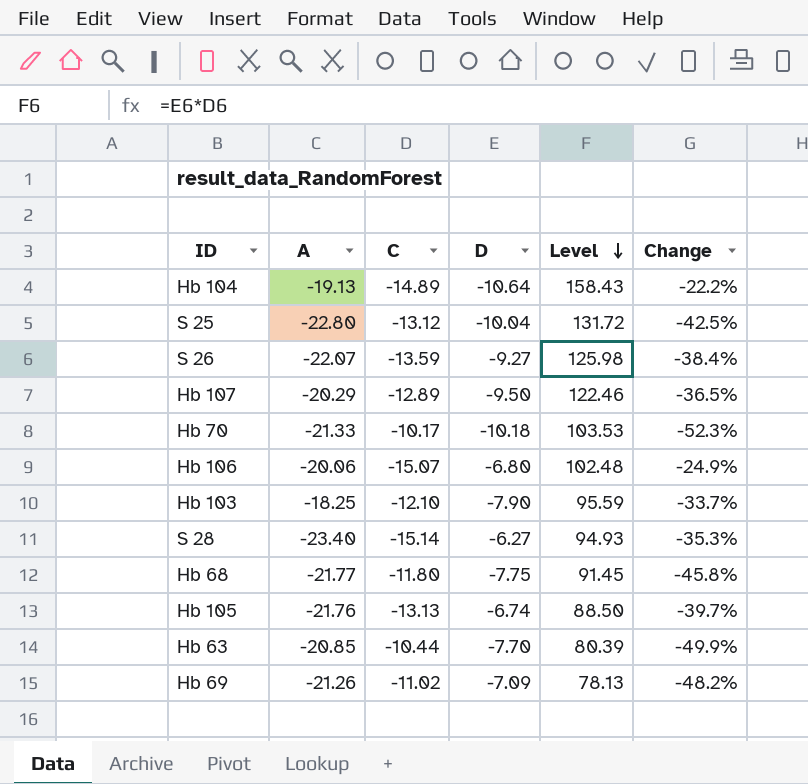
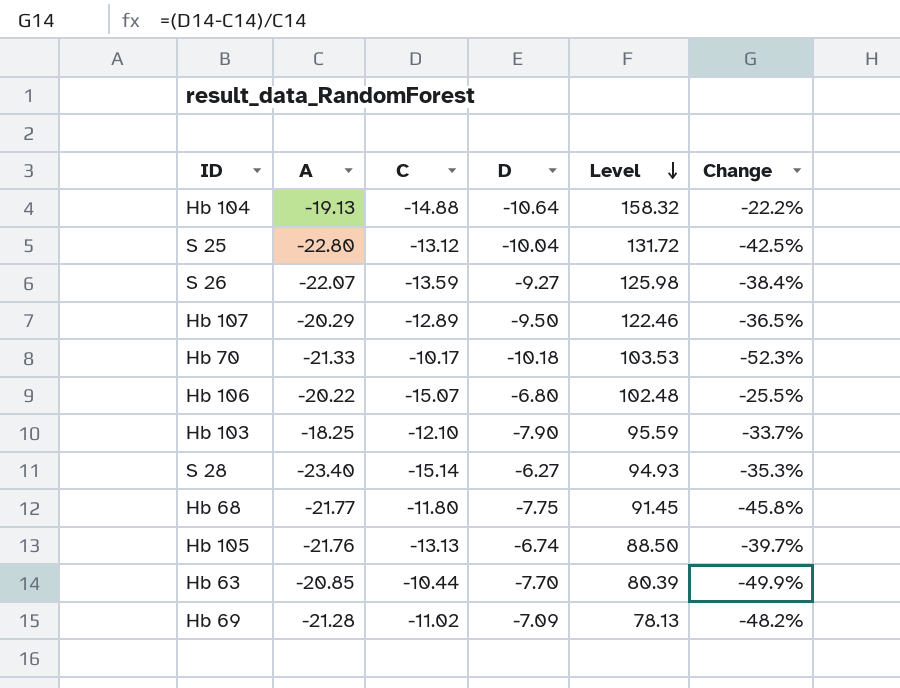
Hb 104 | C: -14.89 -> -14.88
Hb 104 | Level: 158.43 -> 158.32
Hb 106 | A: -20.06 -> -20.22
Hb 106 | Change: -24.9% -> -25.5%
Hb 69 | A: -21.26 -> -21.28

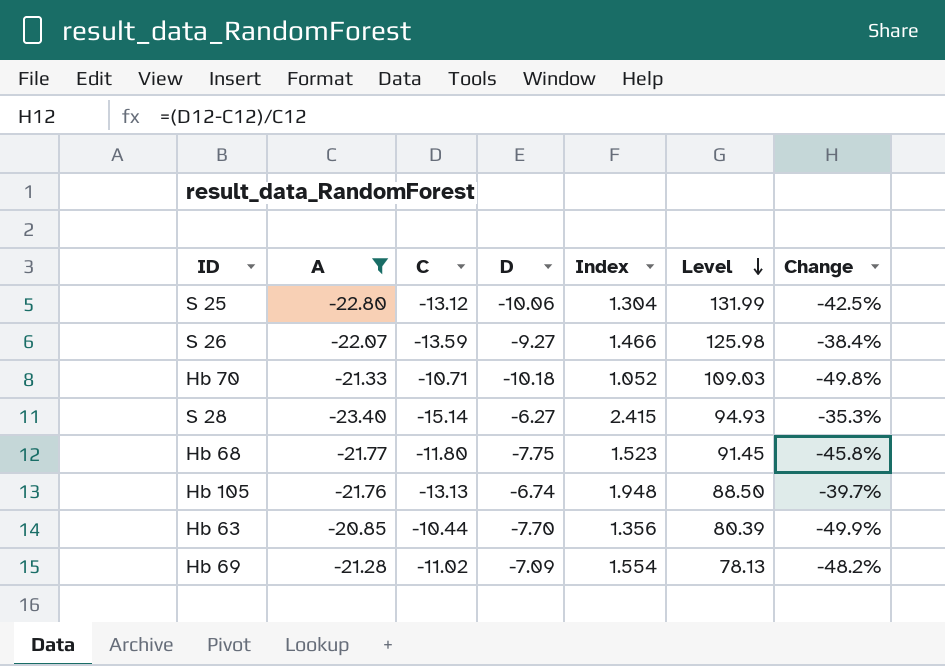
filter: none -> A <= -20.85
column Index | formula: none -> [C] / [D]
S 25 | D: -10.04 -> -10.06
S 25 | Level: 131.72 -> 131.99
Hb 70 | C: -10.17 -> -10.71
Hb 70 | Level: 103.53 -> 109.03
Hb 70 | Change: -52.3% -> -49.8%

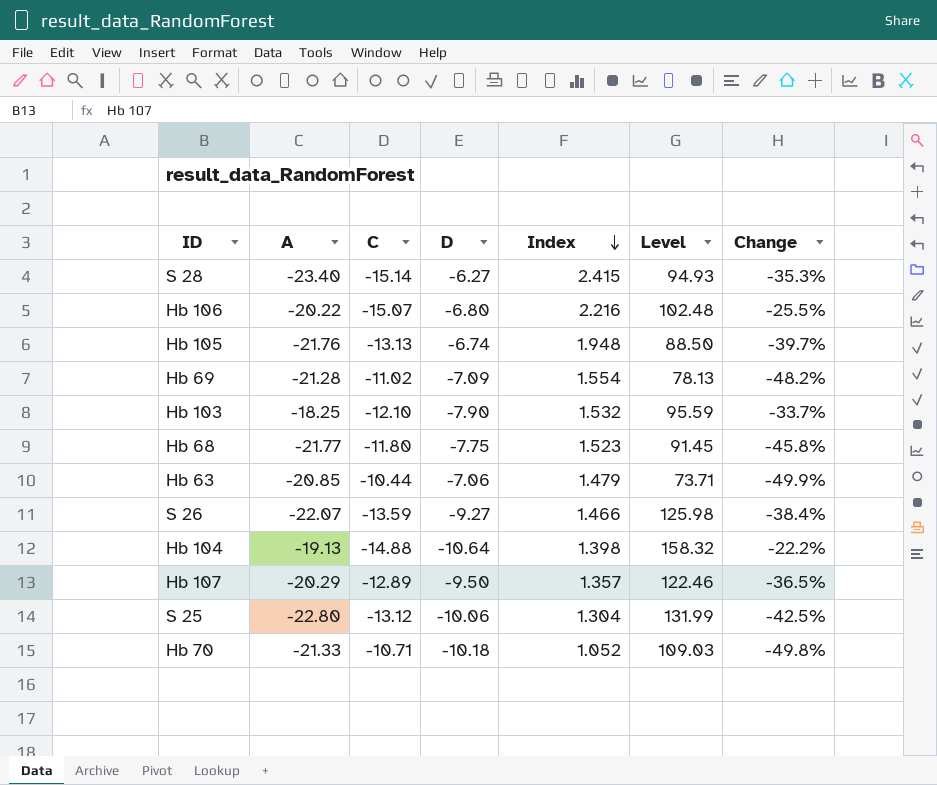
filter: A <= -20.85 -> none
row order: Level descending -> Index descending
Hb 63 | D: -7.70 -> -7.06
Hb 63 | Index: 1.356 -> 1.479
Hb 63 | Level: 80.39 -> 73.71

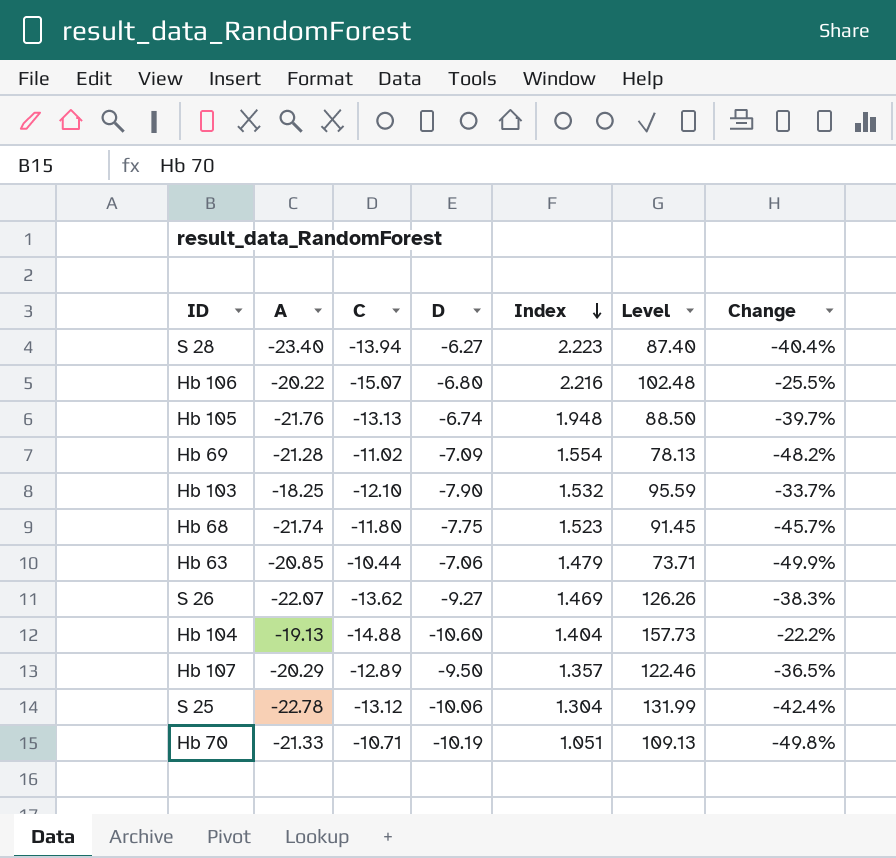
S 28 | C: -15.14 -> -13.94
S 28 | Index: 2.415 -> 2.223
S 28 | Level: 94.93 -> 87.40
S 28 | Change: -35.3% -> -40.4%
Hb 68 | A: -21.77 -> -21.74
Hb 68 | Change: -45.8% -> -45.7%
S 26 | C: -13.59 -> -13.62
S 26 | Index: 1.466 -> 1.469
S 26 | Level: 125.98 -> 126.26
S 26 | Change: -38.4% -> -38.3%
Hb 104 | D: -10.64 -> -10.60
Hb 104 | Index: 1.398 -> 1.404
Hb 104 | Level: 158.32 -> 157.73
S 25 | A: -22.80 -> -22.78
S 25 | Change: -42.5% -> -42.4%
Hb 70 | D: -10.18 -> -10.19
Hb 70 | Index: 1.052 -> 1.051
Hb 70 | Level: 109.03 -> 109.13

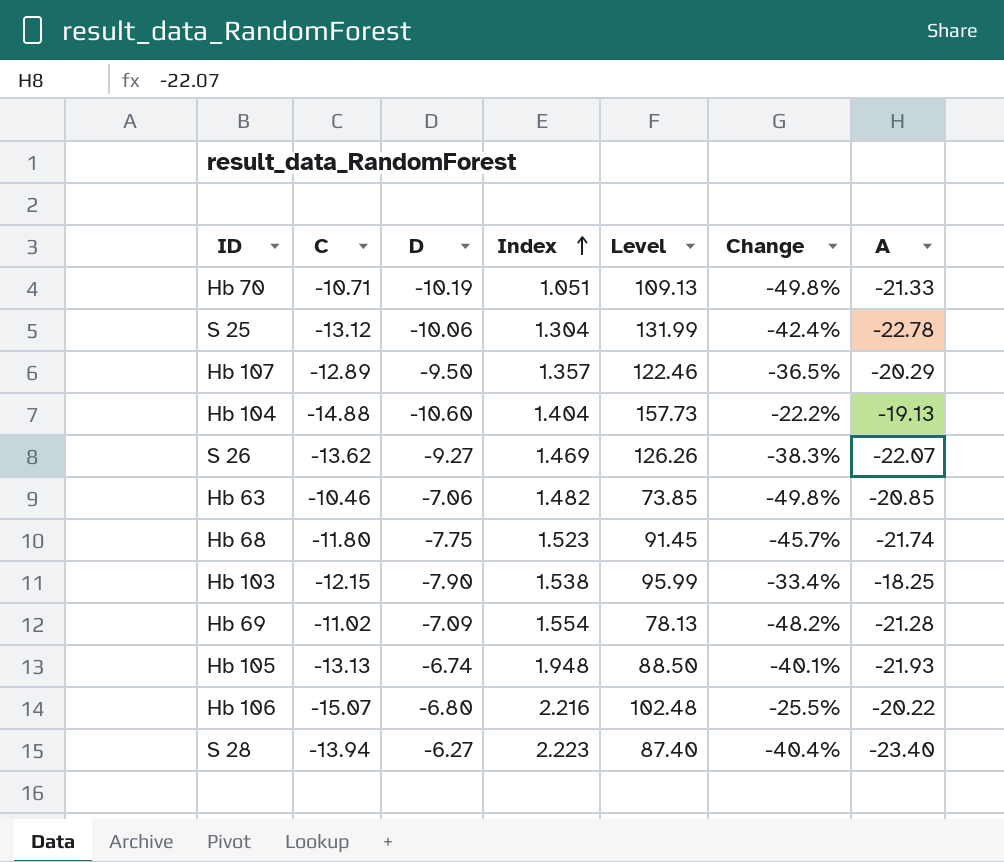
row order: Index descending -> Index ascending
column A | position: 2 -> 7
Hb 63 | C: -10.44 -> -10.46
Hb 63 | Index: 1.479 -> 1.482
Hb 63 | Level: 73.71 -> 73.85
Hb 63 | Change: -49.9% -> -49.8%
Hb 103 | C: -12.10 -> -12.15
Hb 103 | Index: 1.532 -> 1.538
Hb 103 | Level: 95.59 -> 95.99
Hb 103 | Change: -33.7% -> -33.4%
Hb 105 | Change: -39.7% -> -40.1%
Hb 105 | A: -21.76 -> -21.93

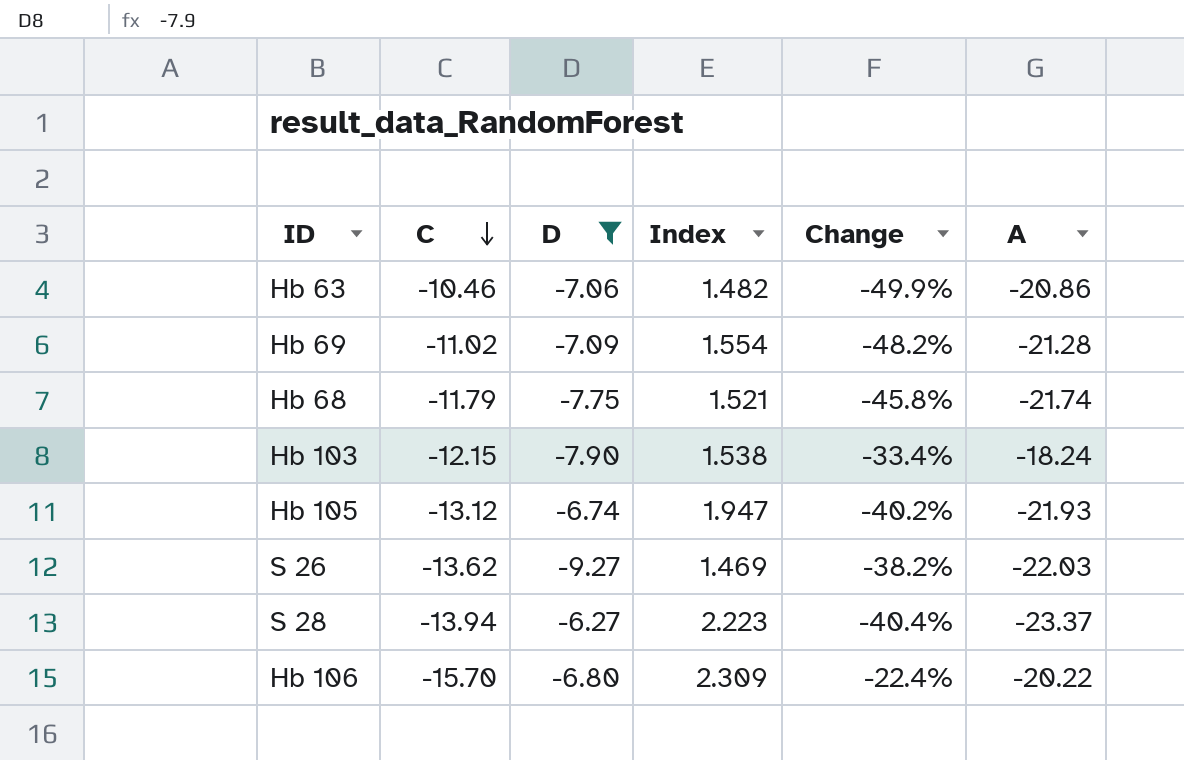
filter: none -> D >= -9.27
row order: Index ascending -> C descending
column Level | formula: [C] * [D] -> none
Hb 63 | Change: -49.8% -> -49.9%
Hb 63 | A: -20.85 -> -20.86
Hb 68 | C: -11.80 -> -11.79
Hb 68 | Index: 1.523 -> 1.521
Hb 68 | Change: -45.7% -> -45.8%
Hb 103 | A: -18.25 -> -18.24
Hb 105 | C: -13.13 -> -13.12
Hb 105 | Index: 1.948 -> 1.947
Hb 105 | Change: -40.1% -> -40.2%
S 26 | Change: -38.3% -> -38.2%
S 26 | A: -22.07 -> -22.03
S 28 | A: -23.40 -> -23.37
Hb 106 | C: -15.07 -> -15.70
Hb 106 | Index: 2.216 -> 2.309
Hb 106 | Change: -25.5% -> -22.4%

